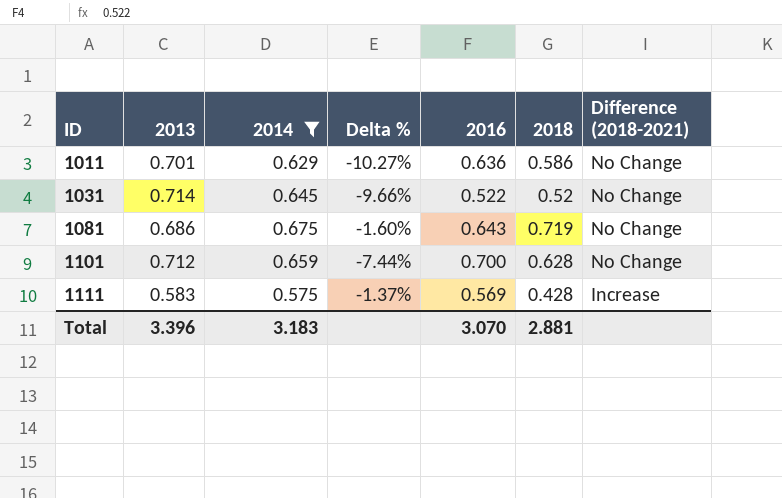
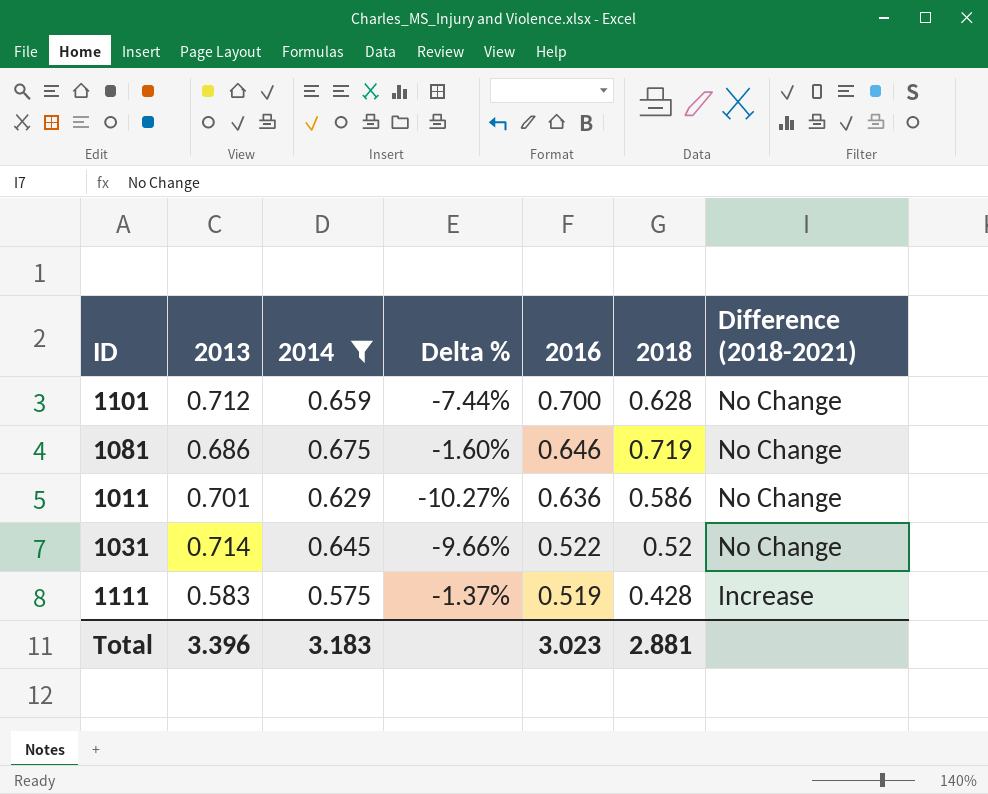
row order: ID ascending -> 2016 descending
1081 | 2016: 0.643 -> 0.646
1111 | 2016: 0.569 -> 0.519
Total | 2016: 3.070 -> 3.023

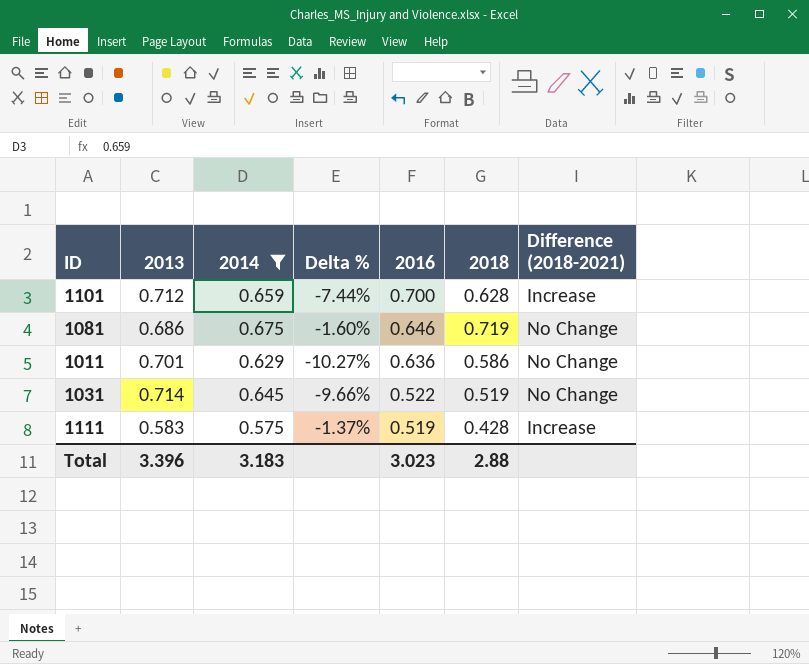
1101 | Difference (2018-2021): No Change -> Increase
1031 | 2018: 0.52 -> 0.519
Total | 2018: 2.881 -> 2.88

